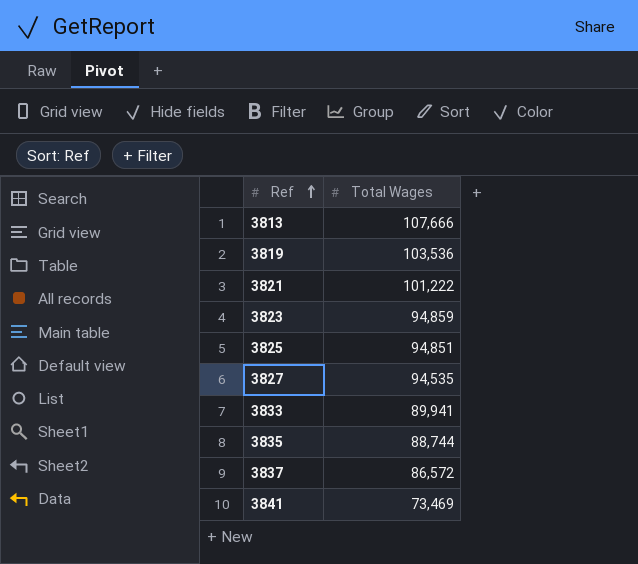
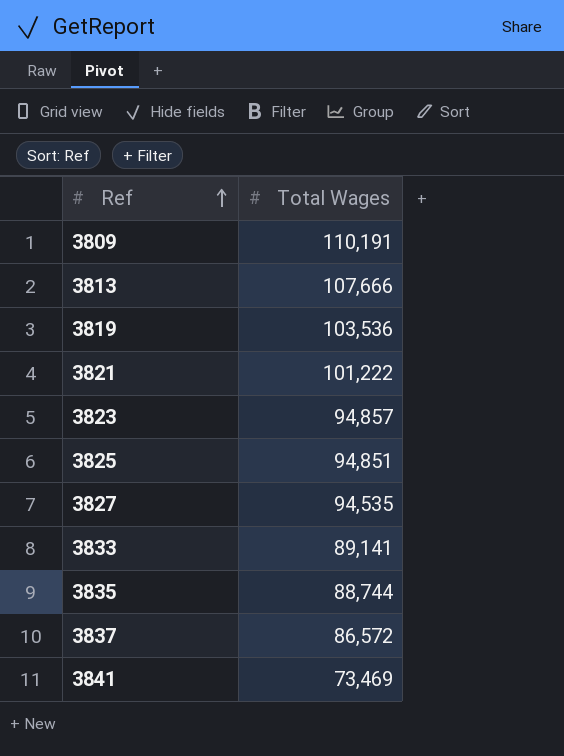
row 3809: none -> 110,191
3823 | Total Wages: 94,859 -> 94,857
3833 | Total Wages: 89,941 -> 89,141

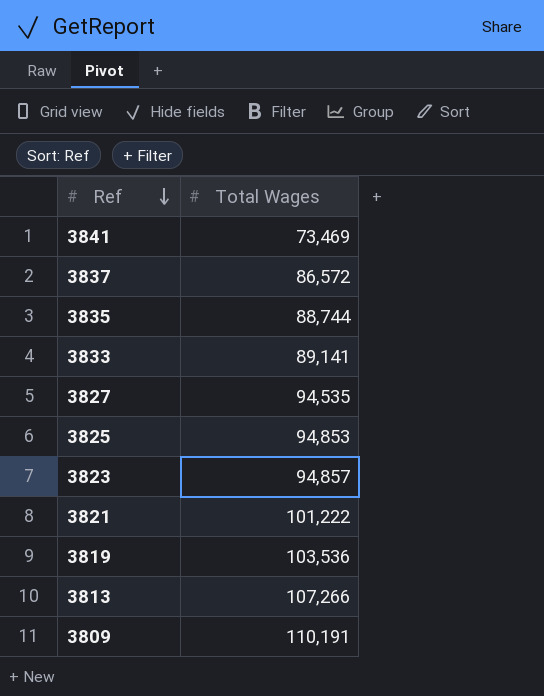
row order: Ref ascending -> Ref descending
3825 | Total Wages: 94,851 -> 94,853
3813 | Total Wages: 107,666 -> 107,266

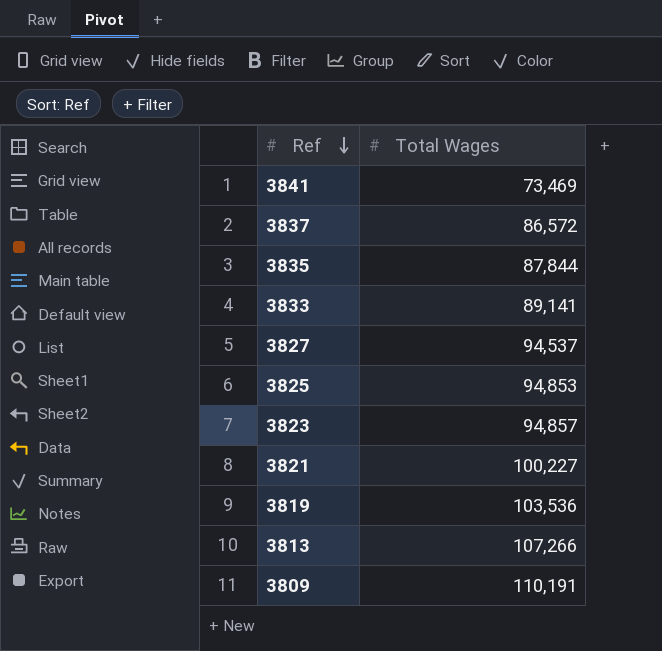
3835 | Total Wages: 88,744 -> 87,844
3827 | Total Wages: 94,535 -> 94,537
3821 | Total Wages: 101,222 -> 100,227

